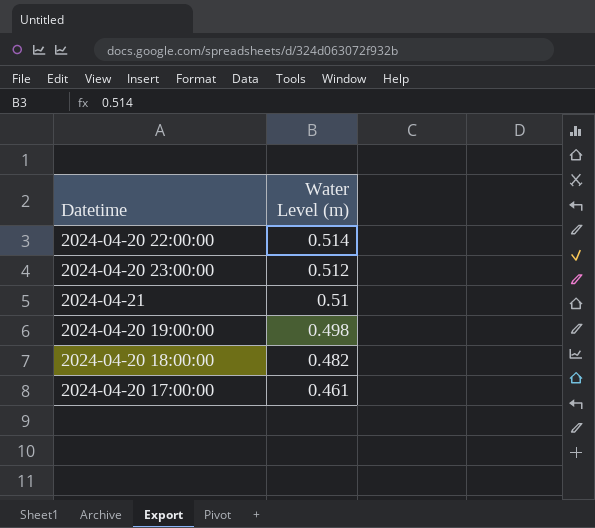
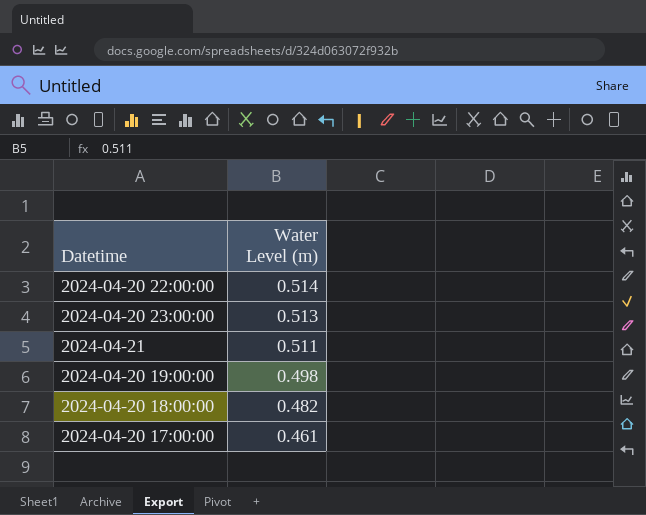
2024-04-20 23:00:00 | Water Level (m): 0.512 -> 0.513
2024-04-21 | Water Level (m): 0.51 -> 0.511

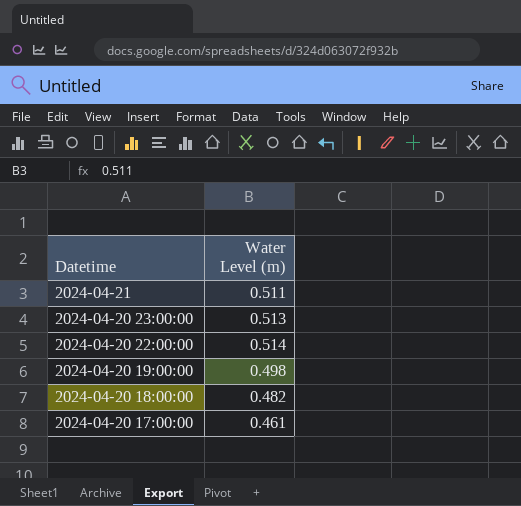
row order: Water Level (m) descending -> Datetime descending

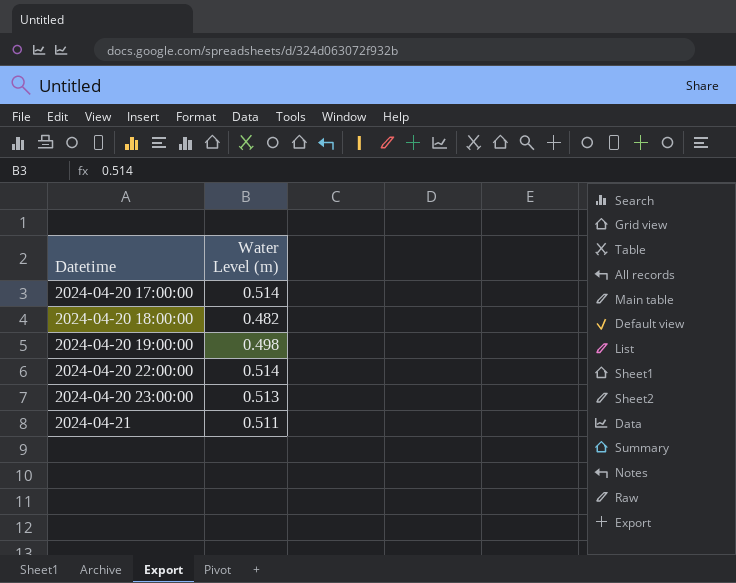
row order: Datetime descending -> Datetime ascending
2024-04-20 17:00:00 | Water Level (m): 0.461 -> 0.514

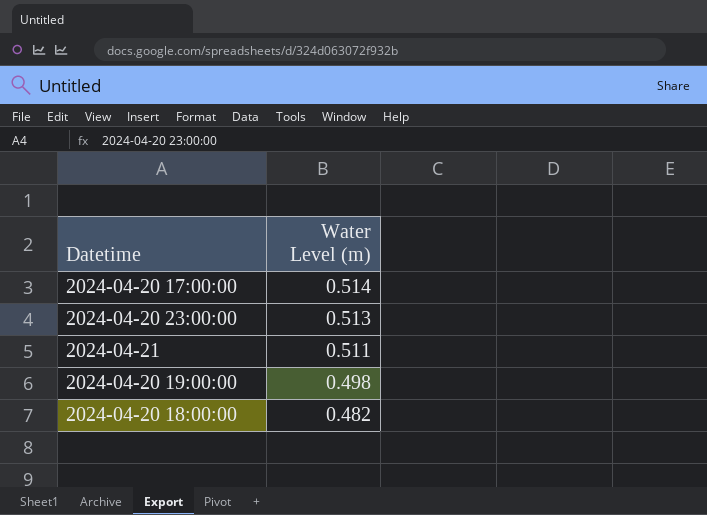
row order: Datetime ascending -> Water Level (m) descending
row 2024-04-20 22:00:00: 0.514 -> none

